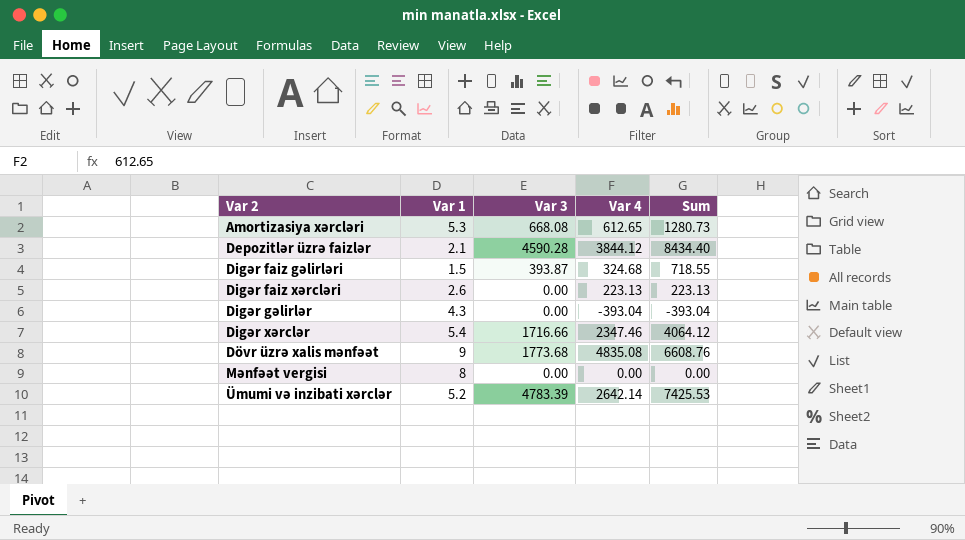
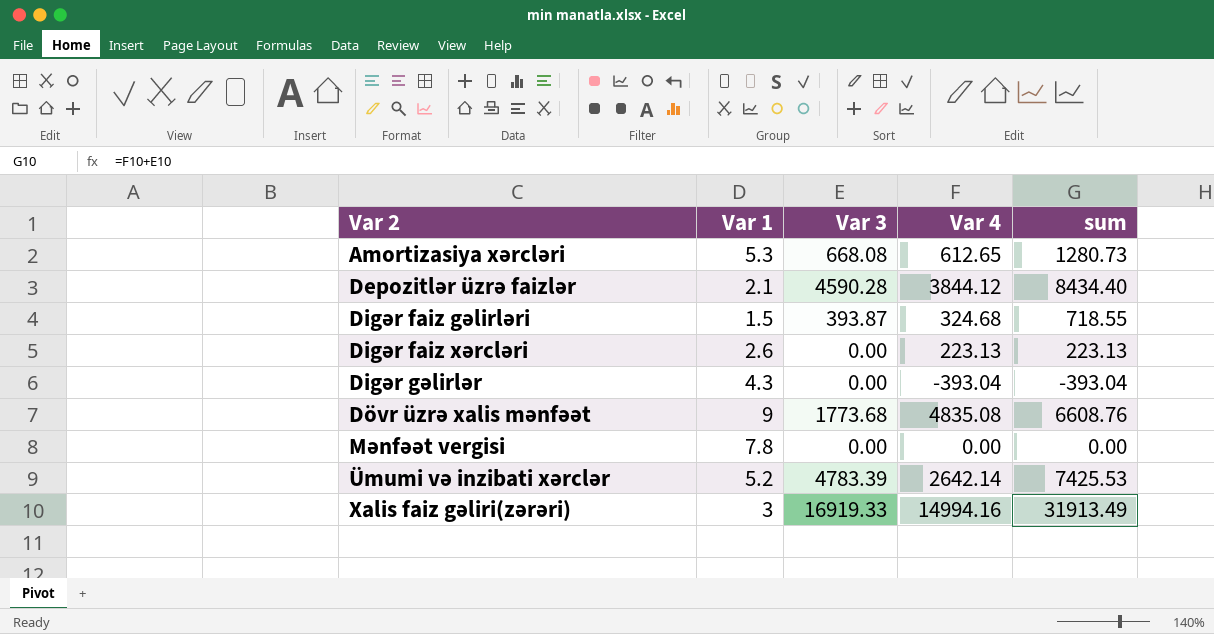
column name: Sum -> sum
row Digər xərclər: 5.4 | 1716.66 | 2347.46 | 4064.12 -> none
Mənfəət vergisi | Var 1: 8 -> 7.8
row Xalis faiz gəliri(zərəri): none -> 3 | 16919.33 | 14994.16 | 31913.49

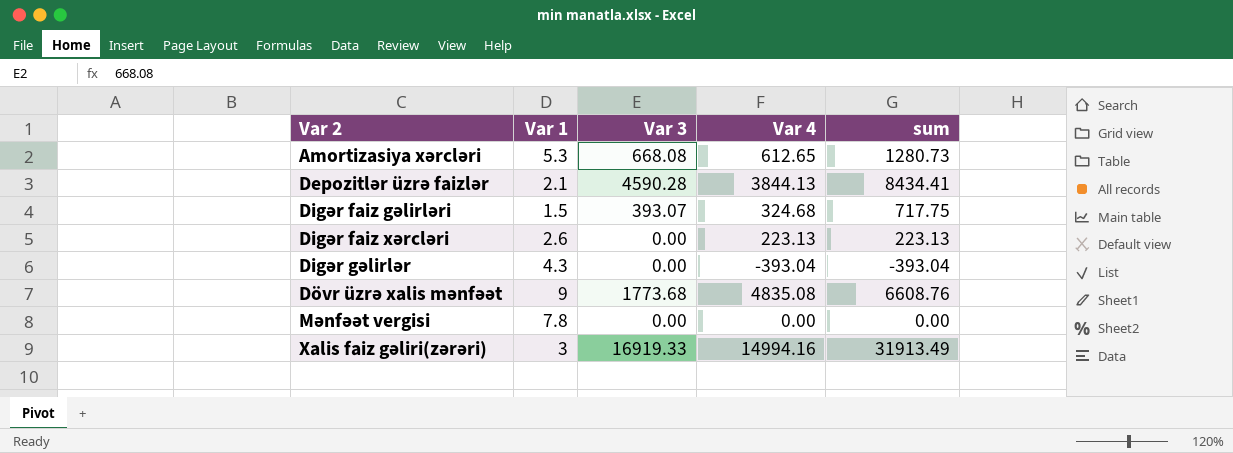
row Ümumi və inzibati xərclər: 5.2 | 4783.39 | 2642.14 | 7425.53 -> none
Depozitlər üzrə faizlər | Var 4: 3844.12 -> 3844.13
Depozitlər üzrə faizlər | sum: 8434.40 -> 8434.41
Digər faiz gəlirləri | Var 3: 393.87 -> 393.07
Digər faiz gəlirləri | sum: 718.55 -> 717.75

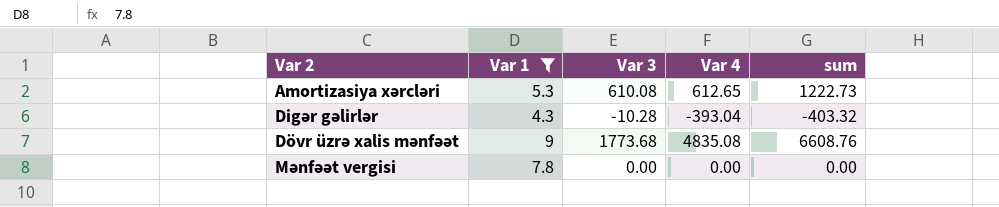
filter: none -> Var 1 >= 4.3
Amortizasiya xərcləri | Var 3: 668.08 -> 610.08
Amortizasiya xərcləri | sum: 1280.73 -> 1222.73
Digər gəlirlər | Var 3: 0.00 -> -10.28
Digər gəlirlər | sum: -393.04 -> -403.32

